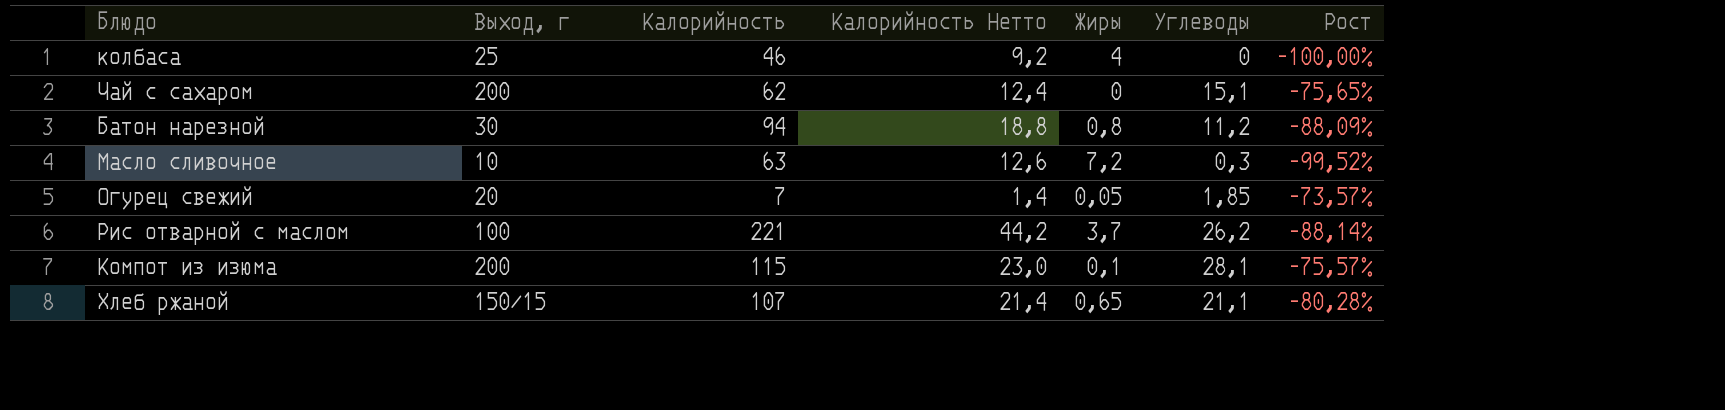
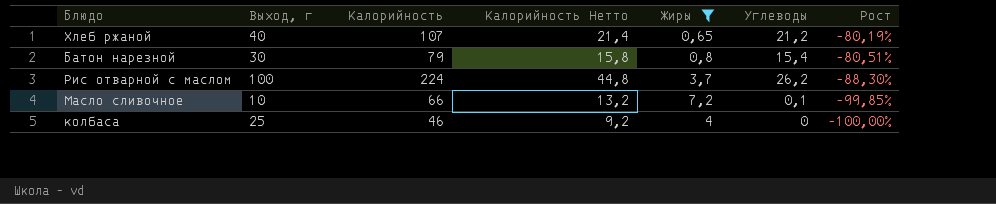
filter: none -> Жиры >= 0,65
row order: none -> Рост descending
Хлеб ржаной | Выход, г: 150/15 -> 40
Хлеб ржаной | Углеводы: 21,1 -> 21,2
Хлеб ржаной | Рост: -80,28% -> -80,19%
Батон нарезной | Калорийность: 94 -> 79
Батон нарезной | Калорийность Нетто: 18,8 -> 15,8
Батон нарезной | Углеводы: 11,2 -> 15,4
Батон нарезной | Рост: -88,09% -> -80,51%
Рис отварной с маслом | Калорийность: 221 -> 224
Рис отварной с маслом | Калорийность Нетто: 44,2 -> 44,8
Рис отварной с маслом | Рост: -88,14% -> -88,30%
Масло сливочное | Калорийность: 63 -> 66
Масло сливочное | Калорийность Нетто: 12,6 -> 13,2
Масло сливочное | Углеводы: 0,3 -> 0,1
Масло сливочное | Рост: -99,52% -> -99,85%

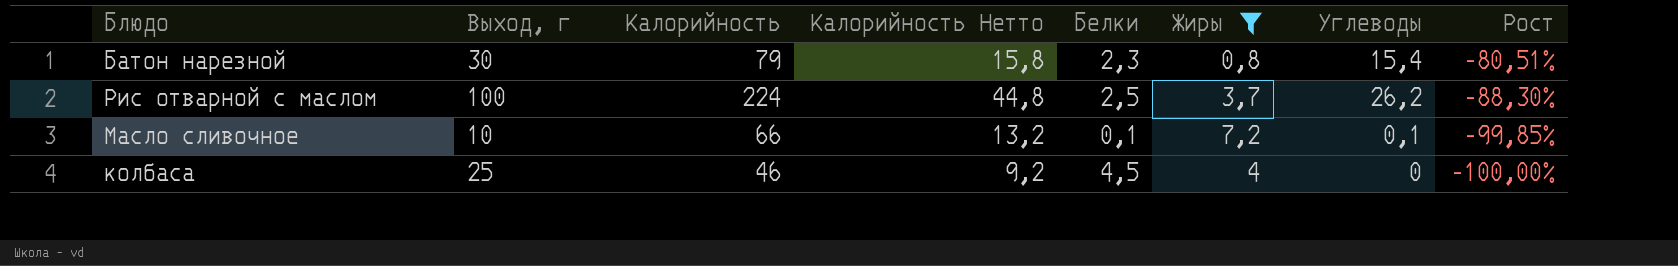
column Белки | position: none -> 5
row Хлеб ржаной: 40 | 107 | 21,4 | 0,65 | 21,2 | -80,19% -> none

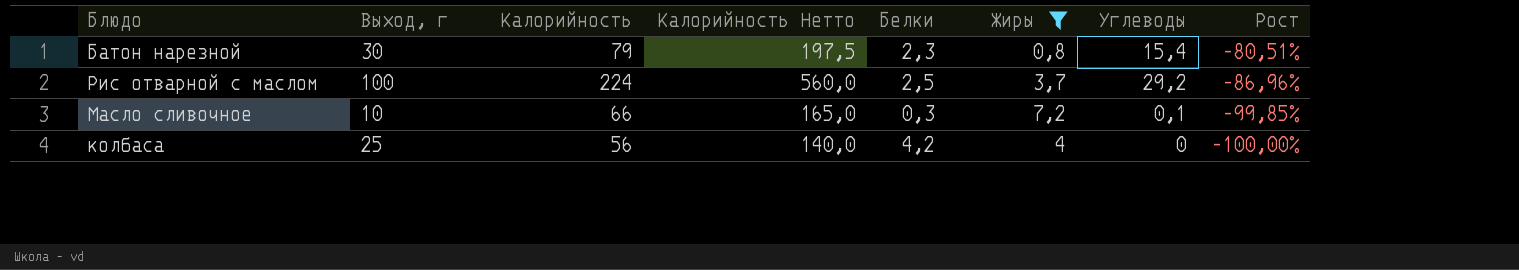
column Калорийность Нетто | formula: [Калорийность] * 0,2 -> [Калорийность] * 2,5
Рис отварной с маслом | Углеводы: 26,2 -> 29,2
Рис отварной с маслом | Рост: -88,30% -> -86,96%
Масло сливочное | Белки: 0,1 -> 0,3
колбаса | Калорийность: 46 -> 56
колбаса | Белки: 4,5 -> 4,2

